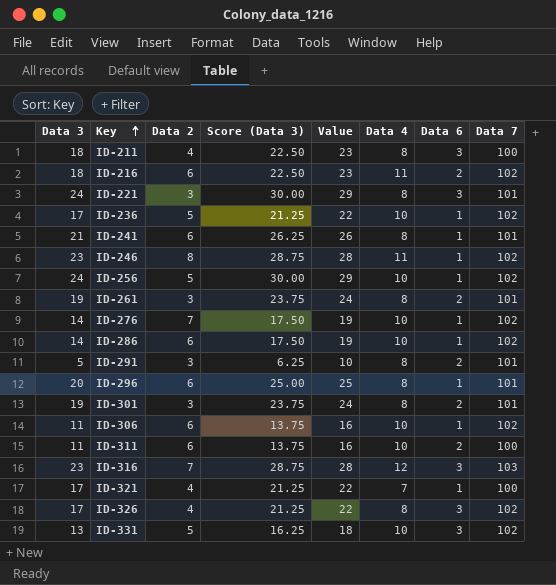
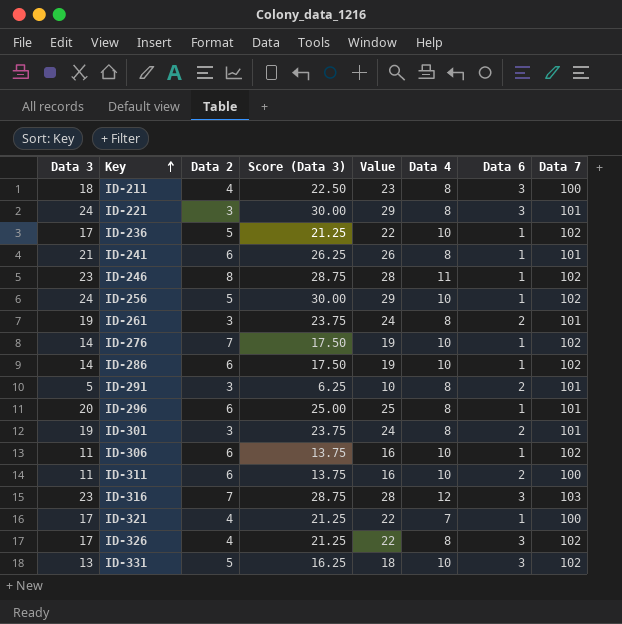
row ID-216: 18 | 6 | 22.50 | 23 | 11 | 2 | 102 -> none

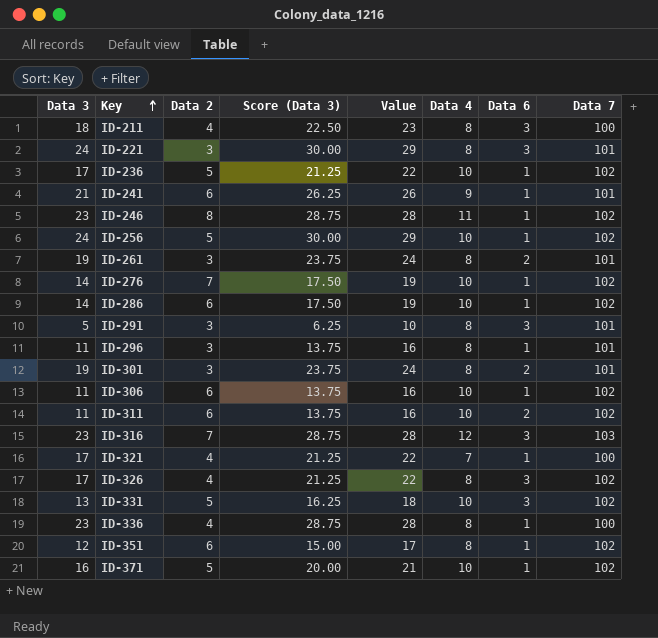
ID-241 | Data 4: 8 -> 9
ID-291 | Data 6: 2 -> 3
ID-296 | Data 3: 20 -> 11
ID-296 | Data 2: 6 -> 3
ID-296 | Score (Data 3): 25.00 -> 13.75
ID-296 | Value: 25 -> 16
ID-311 | Data 7: 100 -> 102
row ID-336: none -> 23 | 4 | 28.75 | 28 | 8 | 1 | 100
row ID-351: none -> 12 | 6 | 15.00 | 17 | 8 | 1 | 102
row ID-371: none -> 16 | 5 | 20.00 | 21 | 10 | 1 | 102

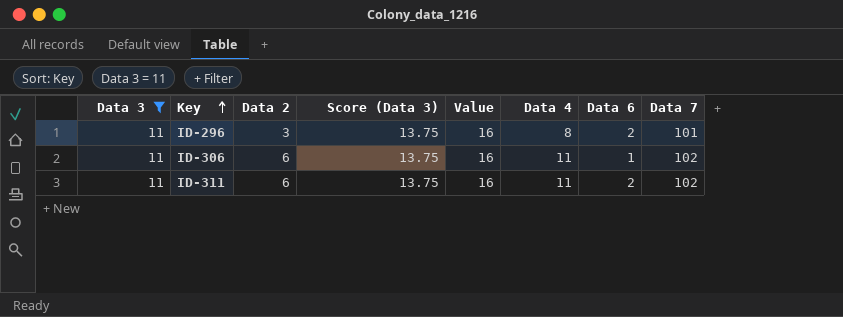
filter: none -> Data 3 = 11
ID-296 | Data 6: 1 -> 2
ID-306 | Data 4: 10 -> 11
ID-311 | Data 4: 10 -> 11

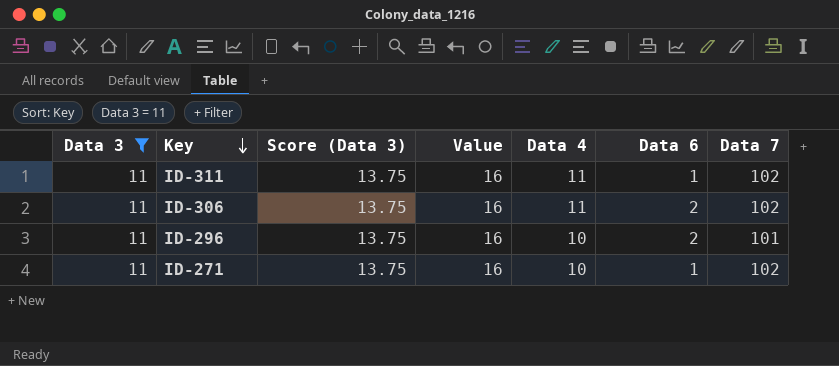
row order: Key ascending -> Key descending
column Data 2 | position: 3 -> none
ID-311 | Data 6: 2 -> 1
ID-306 | Data 6: 1 -> 2
ID-296 | Data 4: 8 -> 10
row ID-271: none -> 11 | 13.75 | 16 | 10 | 1 | 102

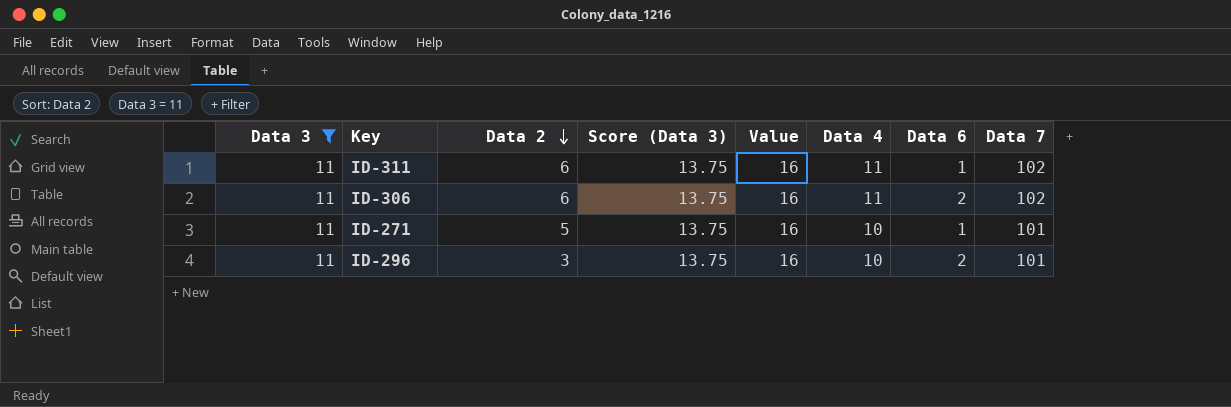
row order: Key descending -> Data 2 descending
column Data 2 | position: none -> 3
ID-271 | Data 7: 102 -> 101

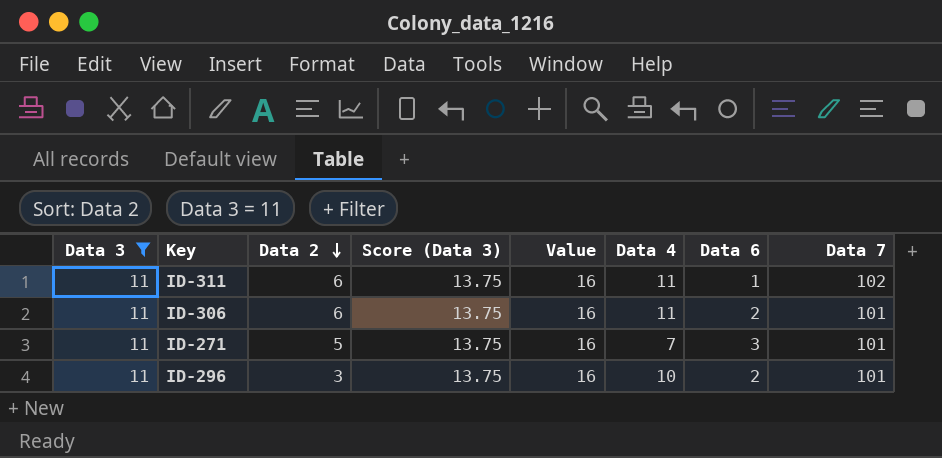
ID-306 | Data 7: 102 -> 101
ID-271 | Data 4: 10 -> 7
ID-271 | Data 6: 1 -> 3

